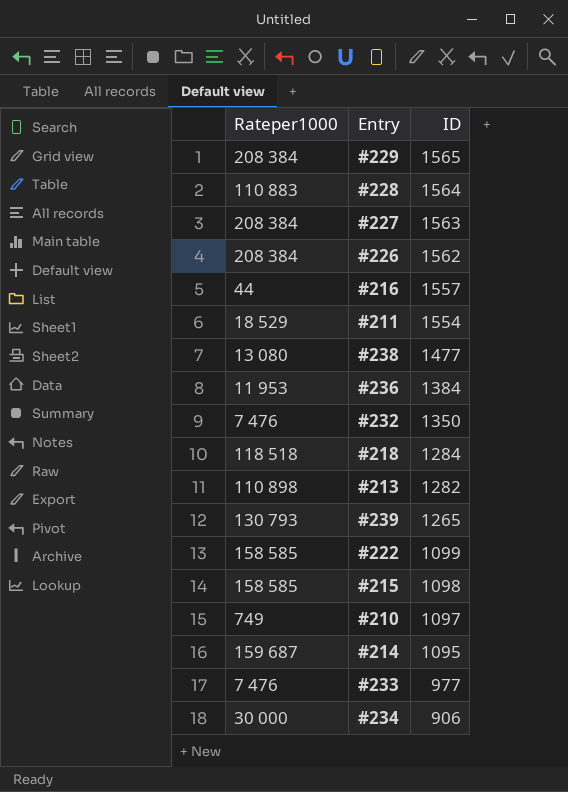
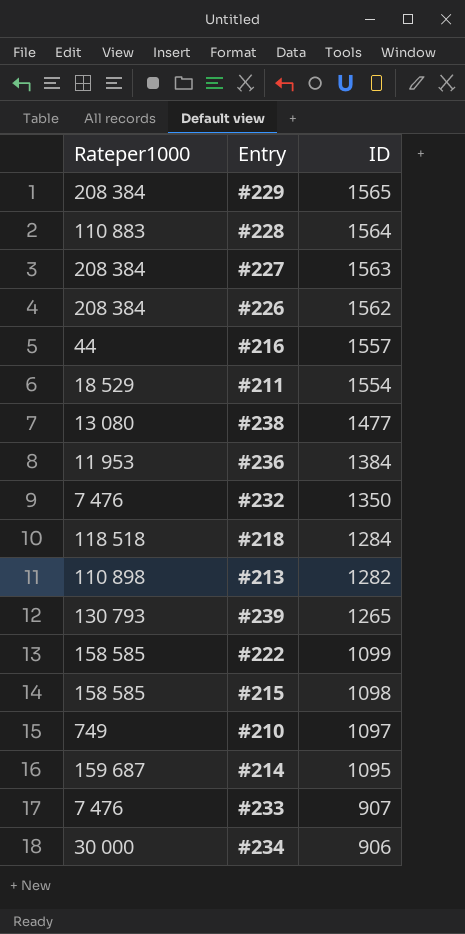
#233 | ID: 977 -> 907

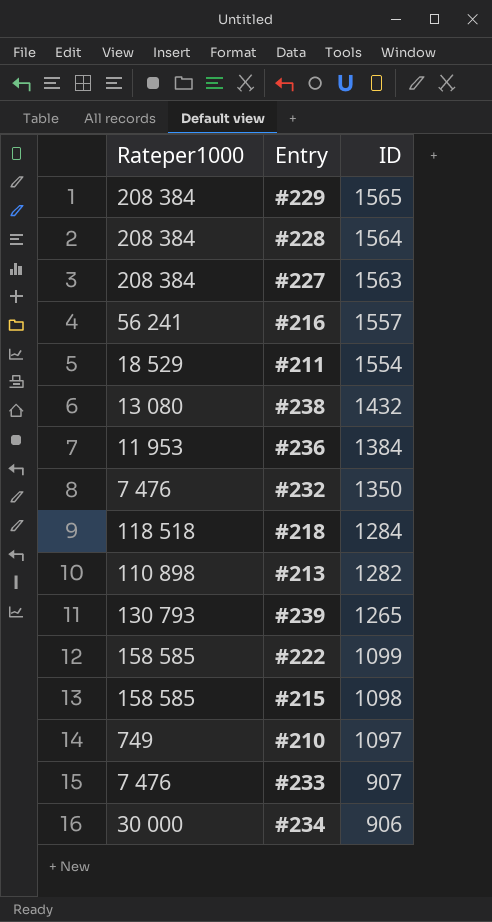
row #226: 208 384 | 1562 -> none
row #214: 159 687 | 1095 -> none
#228 | Rateper1000: 110 883 -> 208 384
#216 | Rateper1000: 44 -> 56 241
#238 | ID: 1477 -> 1432

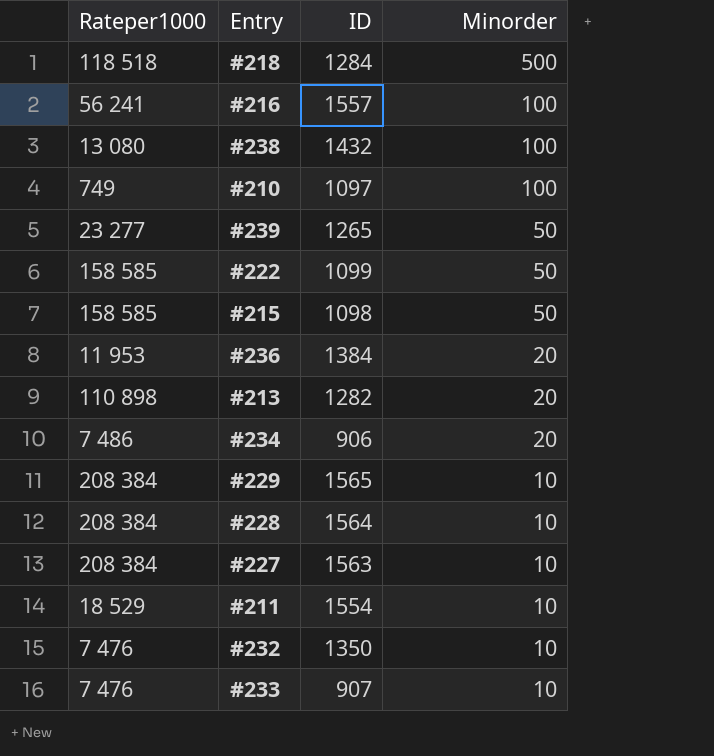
row order: ID descending -> Minorder descending
column Minorder | position: none -> 4
#239 | Rateper1000: 130 793 -> 23 277
#234 | Rateper1000: 30 000 -> 7 486

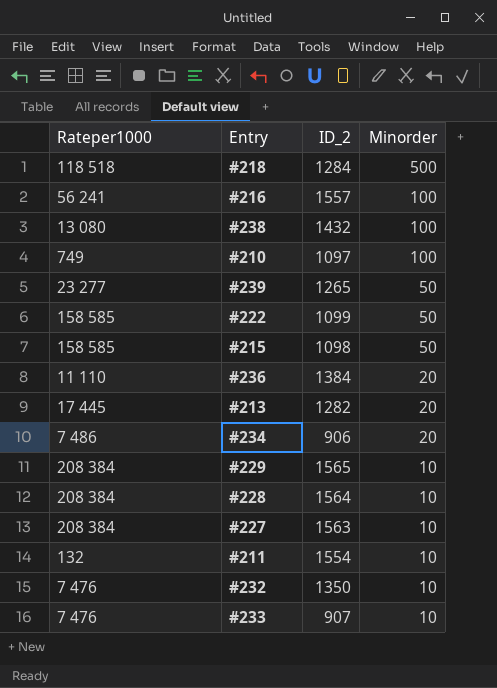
column name: ID -> ID_2
#236 | Rateper1000: 11 953 -> 11 110
#213 | Rateper1000: 110 898 -> 17 445
#211 | Rateper1000: 18 529 -> 132

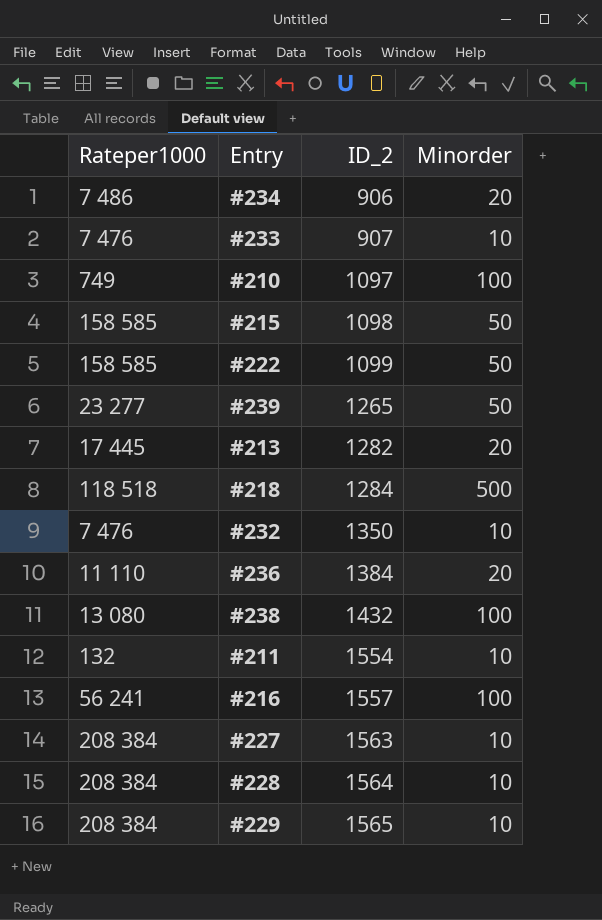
row order: Minorder descending -> ID_2 ascending

